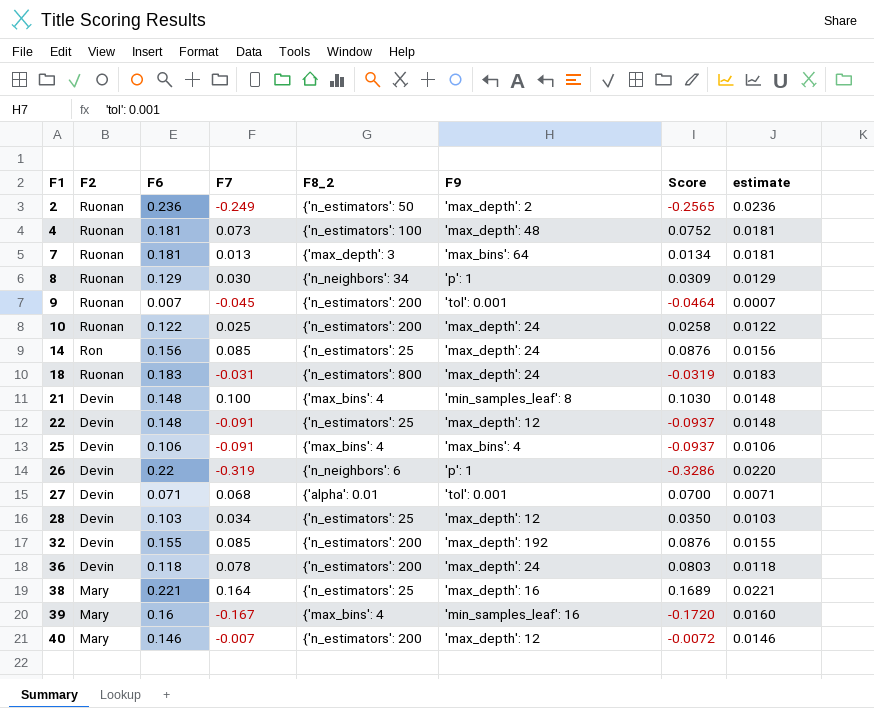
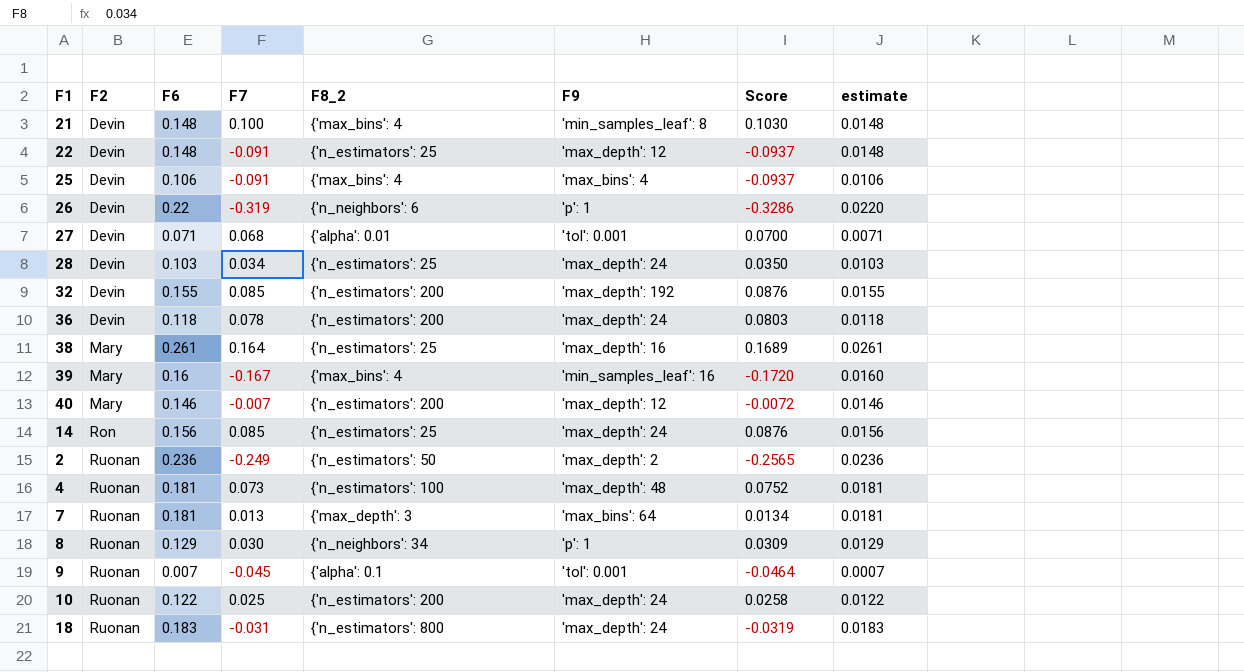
row order: F1 ascending -> F2 ascending
28 | F9: 'max_depth': 12 -> 'max_depth': 24
38 | F6: 0.221 -> 0.261
38 | estimate: 0.0221 -> 0.0261
9 | F8_2: {'n_estimators': 200 -> {'alpha': 0.1

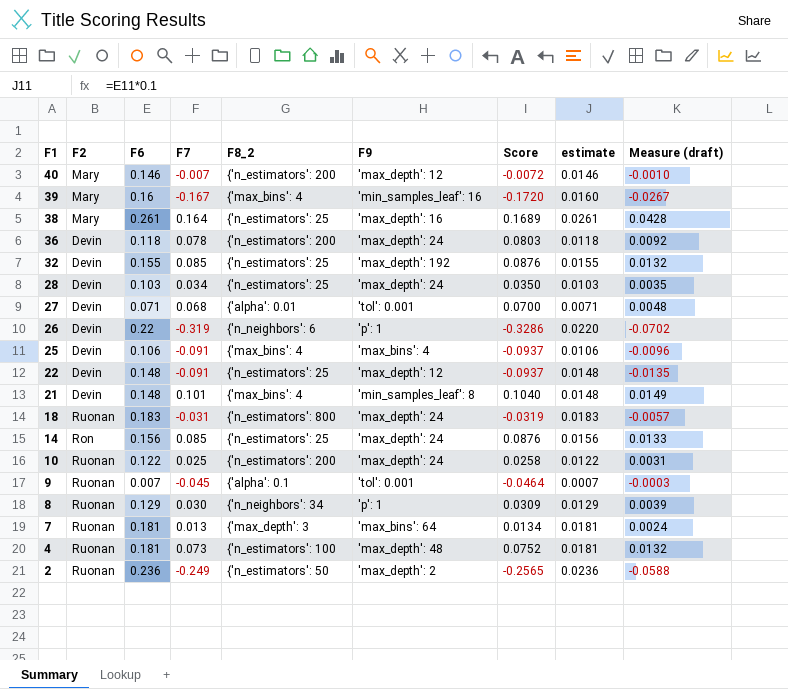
row order: F2 ascending -> F1 descending
column Measure (draft) | formula: none -> [F6] * [F7]
32 | F8_2: {'n_estimators': 200 -> {'n_estimators': 25
21 | F7: 0.100 -> 0.101
21 | Score: 0.1030 -> 0.1040

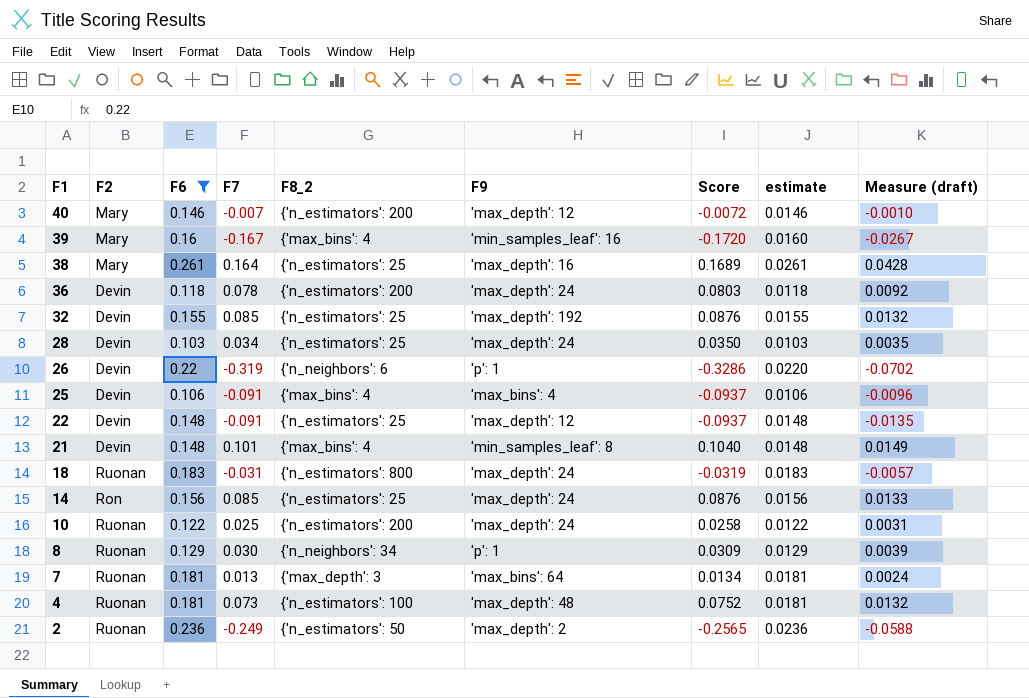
filter: none -> F6 >= 0.103

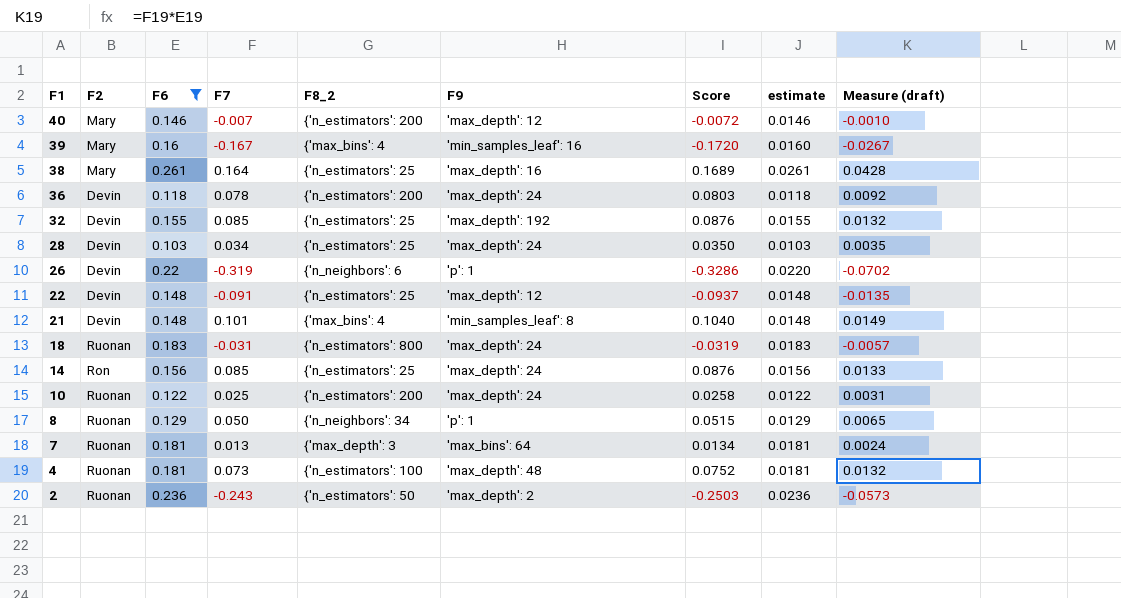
row 25: Devin | 0.106 | -0.091 | {'max_bins': 4 | 'max_bins': 4 | -0.0937 | 0.0106 | -0.0096 -> none
8 | F7: 0.030 -> 0.050
8 | Score: 0.0309 -> 0.0515
8 | Measure (draft): 0.0039 -> 0.0065
2 | F7: -0.249 -> -0.243
2 | Score: -0.2565 -> -0.2503
2 | Measure (draft): -0.0588 -> -0.0573

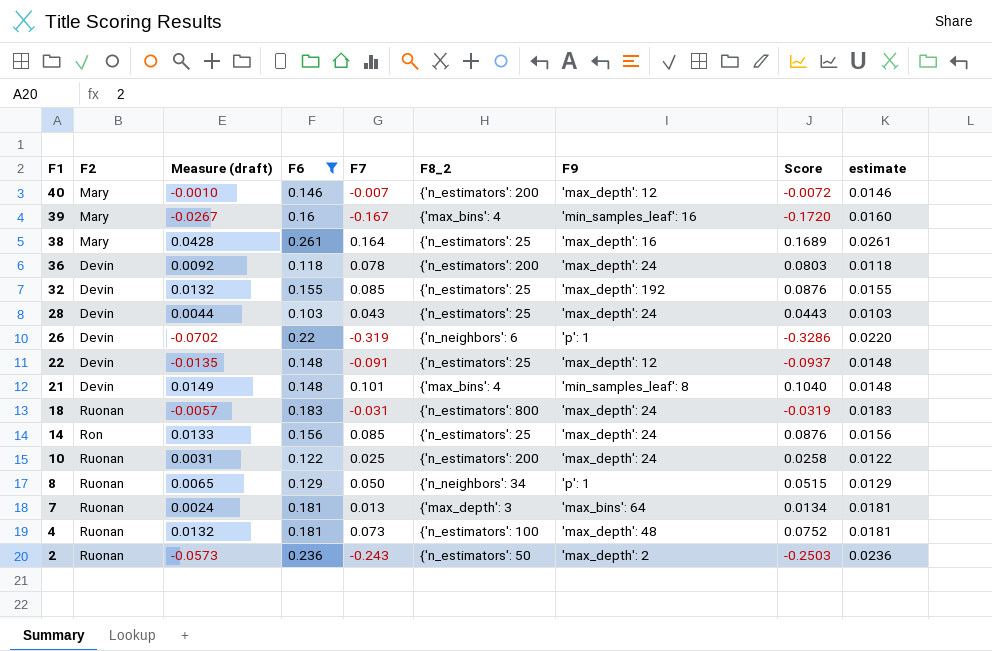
column Measure (draft) | position: 9 -> 3
28 | Measure (draft): 0.0035 -> 0.0044
28 | F7: 0.034 -> 0.043
28 | Score: 0.0350 -> 0.0443

